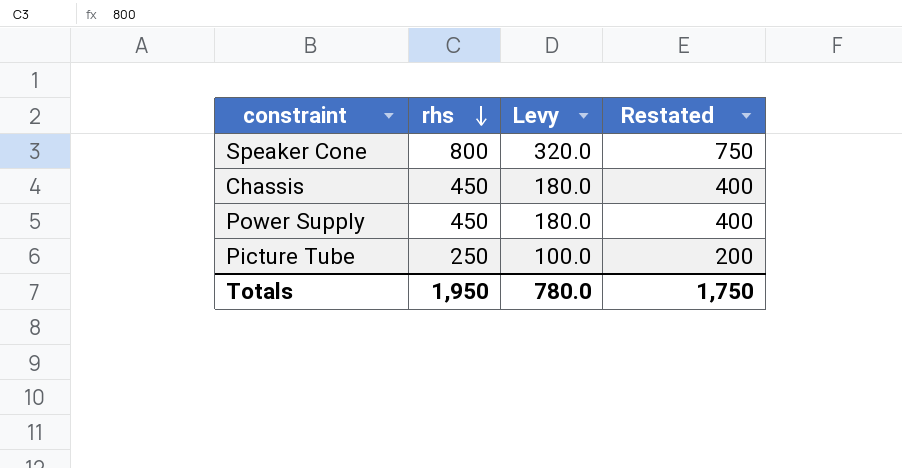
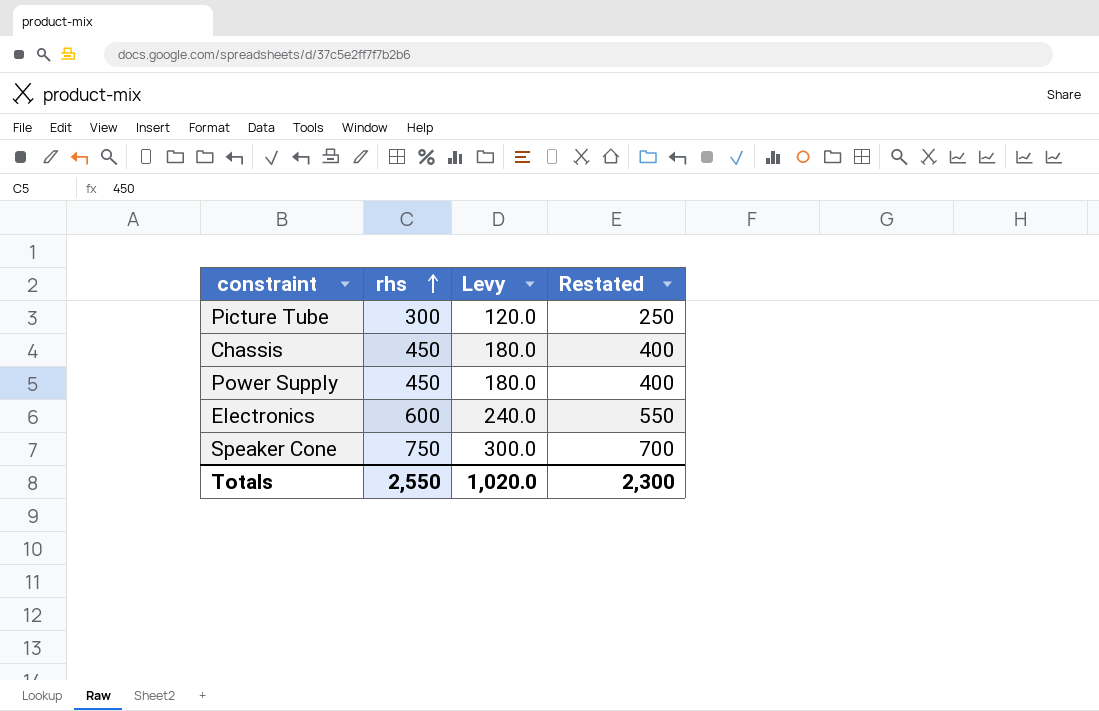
row order: rhs descending -> rhs ascending
Picture Tube | rhs: 250 -> 300
Picture Tube | Levy: 100.0 -> 120.0
Picture Tube | Restated: 200 -> 250
row Electronics: none -> 600 | 240.0 | 550
Speaker Cone | rhs: 800 -> 750
Speaker Cone | Levy: 320.0 -> 300.0
Speaker Cone | Restated: 750 -> 700
Totals | rhs: 1,950 -> 2,550
Totals | Levy: 780.0 -> 1,020.0
Totals | Restated: 1,750 -> 2,300

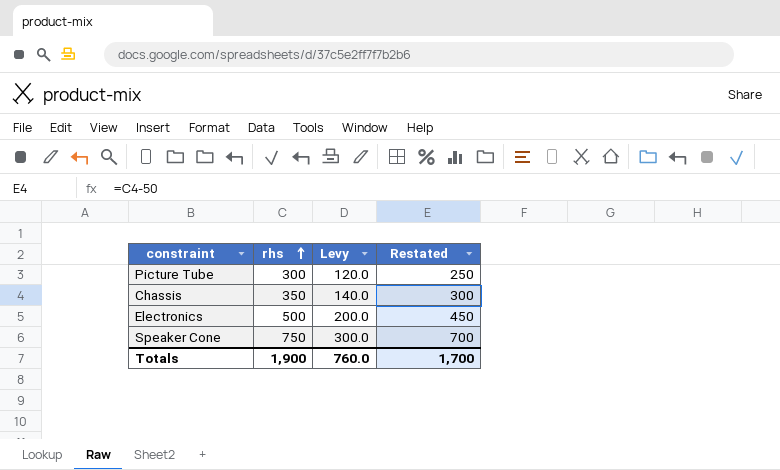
row Power Supply: 450 | 180.0 | 400 -> none
Chassis | rhs: 450 -> 350
Chassis | Levy: 180.0 -> 140.0
Chassis | Restated: 400 -> 300
Electronics | rhs: 600 -> 500
Electronics | Levy: 240.0 -> 200.0
Electronics | Restated: 550 -> 450
Totals | rhs: 2,550 -> 1,900
Totals | Levy: 1,020.0 -> 760.0
Totals | Restated: 2,300 -> 1,700

